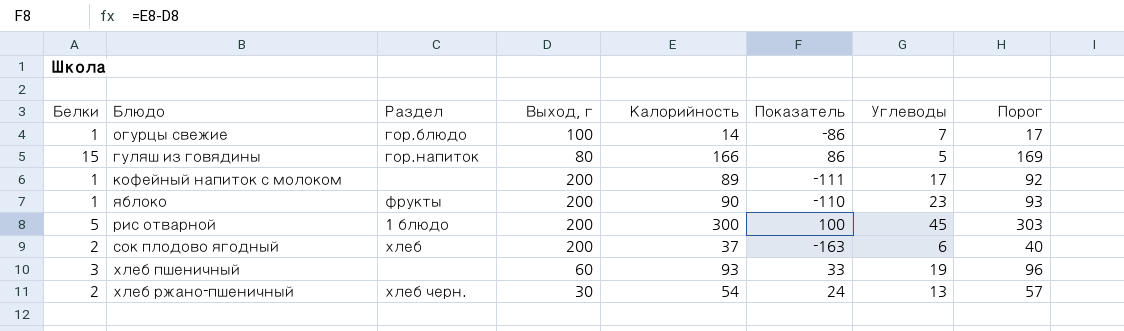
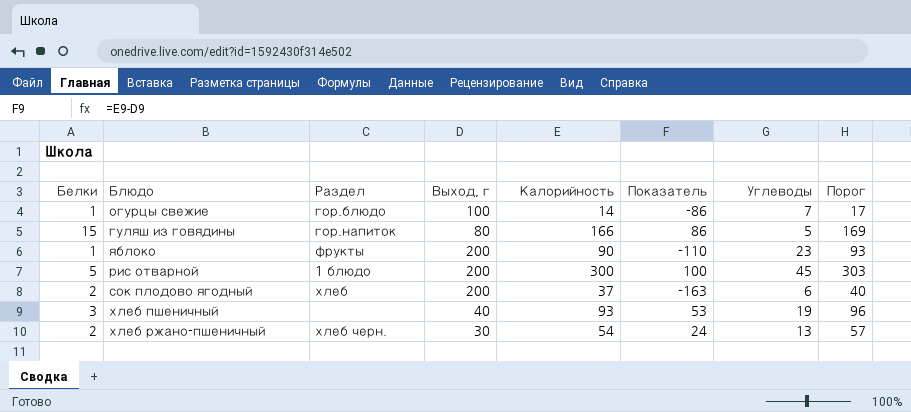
row кофейный напиток с молоком: 1 | none | 200 | 89 | -111 | 17 | 92 -> none
хлеб пшеничный | Выход, г: 60 -> 40
хлеб пшеничный | Показатель: 33 -> 53

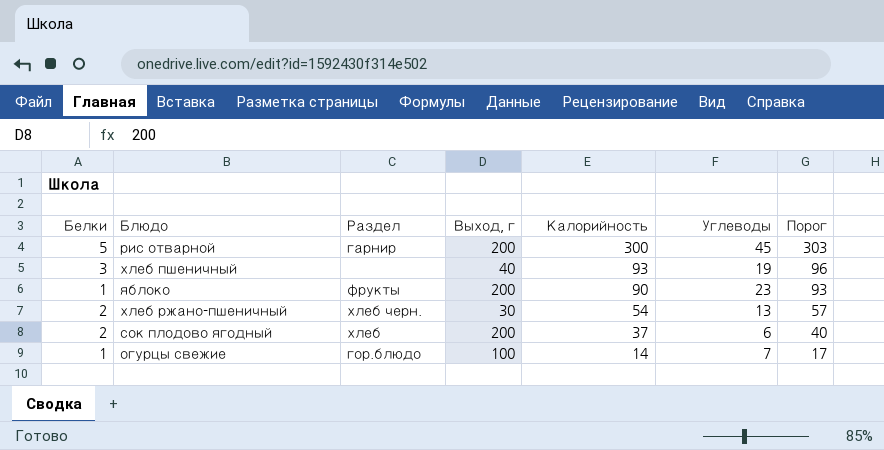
row order: none -> Калорийность descending
column Показатель | formula: [Калорийность] - [Выход, г] -> none
row гуляш из говядины: 15 | гор.напиток | 80 | 166 | 86 | 5 | 169 -> none
рис отварной | Раздел: 1 блюдо -> гарнир

